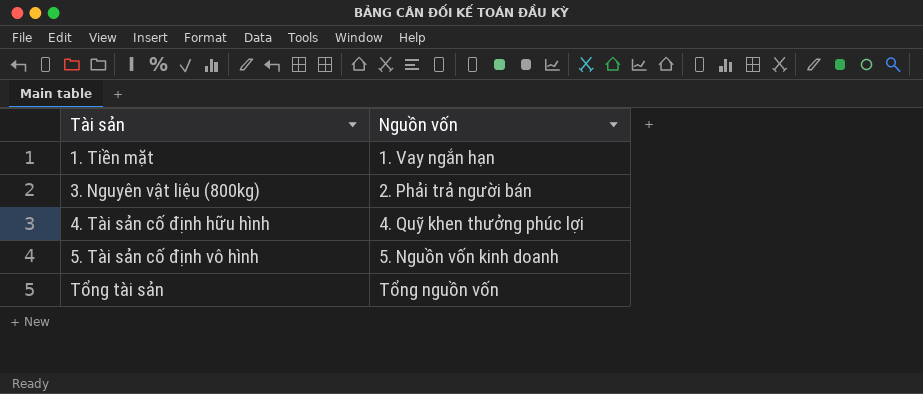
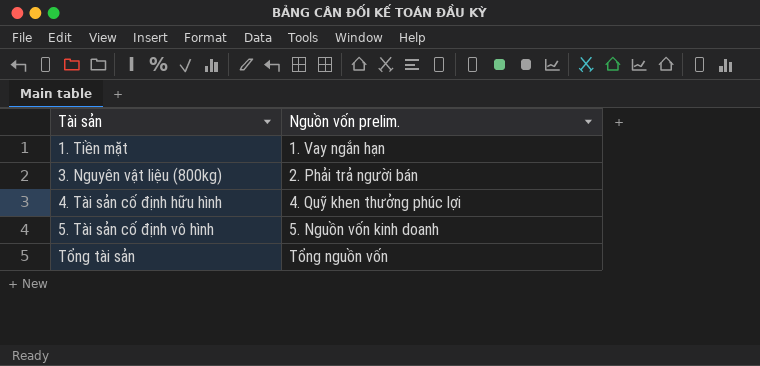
column name: Nguồn vốn -> Nguồn vốn prelim.

